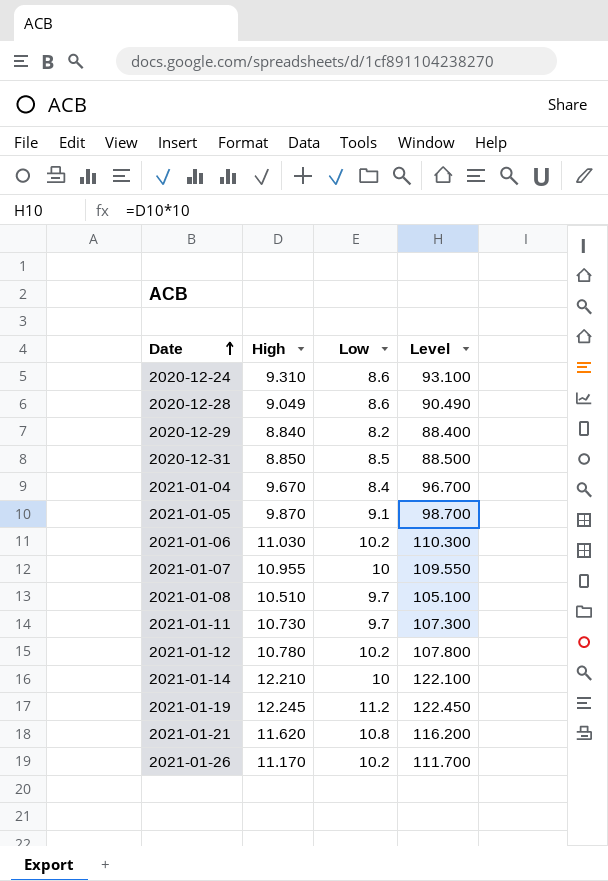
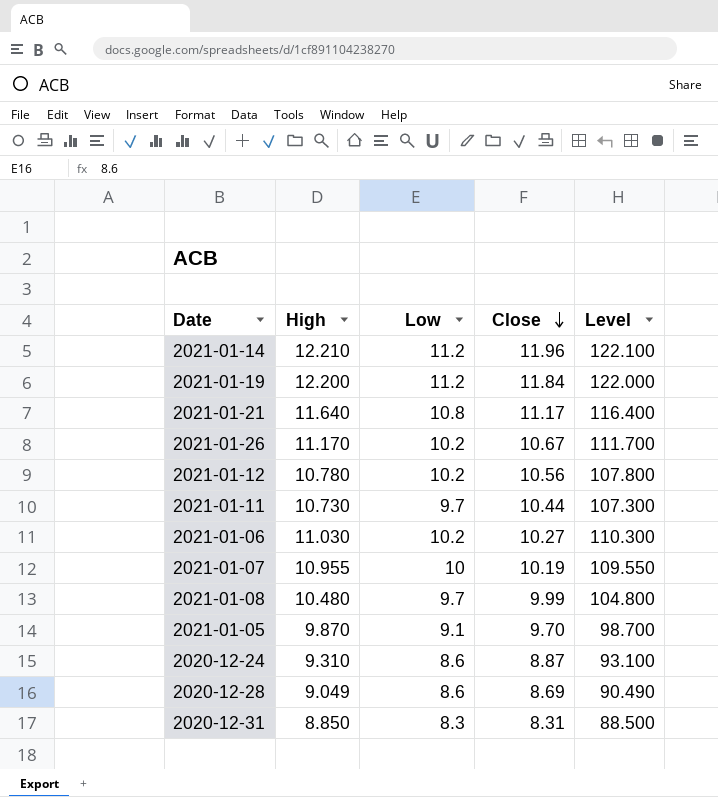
row order: Date ascending -> Close descending
column Close | position: none -> 4
row 2020-12-29: 8.840 | 8.2 | 88.400 -> none
row 2021-01-04: 9.670 | 8.4 | 96.700 -> none
2021-01-14 | Low: 10 -> 11.2
2021-01-19 | High: 12.245 -> 12.200
2021-01-19 | Level: 122.450 -> 122.000
2021-01-21 | High: 11.620 -> 11.640
2021-01-21 | Level: 116.200 -> 116.400
2021-01-08 | High: 10.510 -> 10.480
2021-01-08 | Level: 105.100 -> 104.800
2020-12-31 | Low: 8.5 -> 8.3

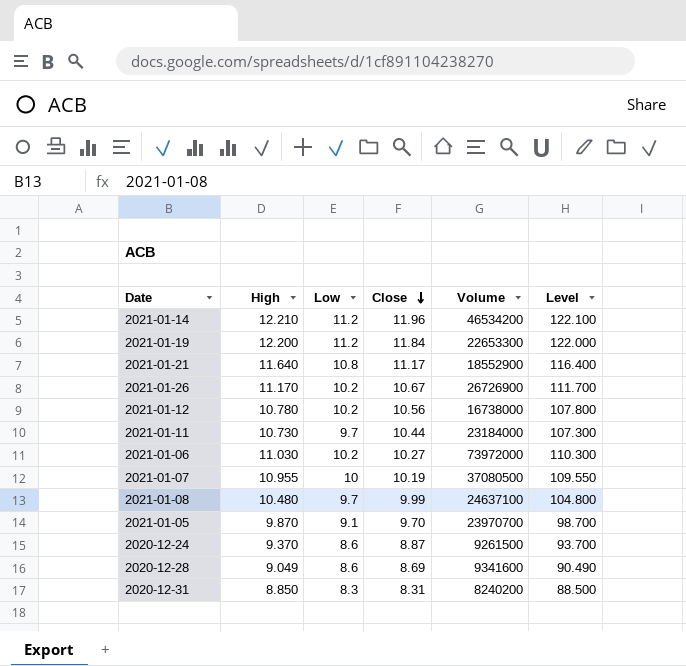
column Volume | position: none -> 5
2020-12-24 | High: 9.310 -> 9.370
2020-12-24 | Level: 93.100 -> 93.700

